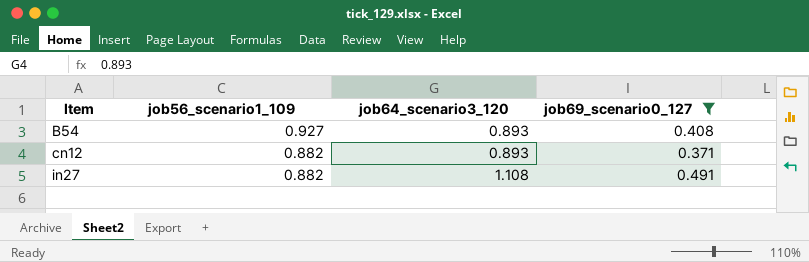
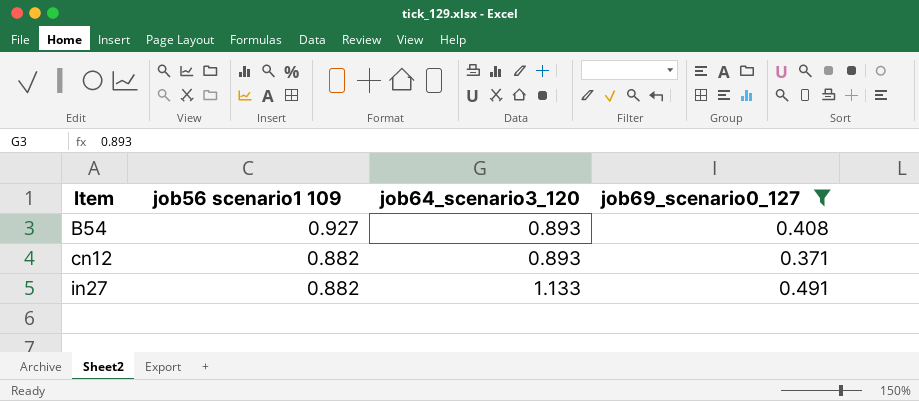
column name: job56_scenario1_109 -> job56 scenario1 109
in27 | job64_scenario3_120: 1.108 -> 1.133

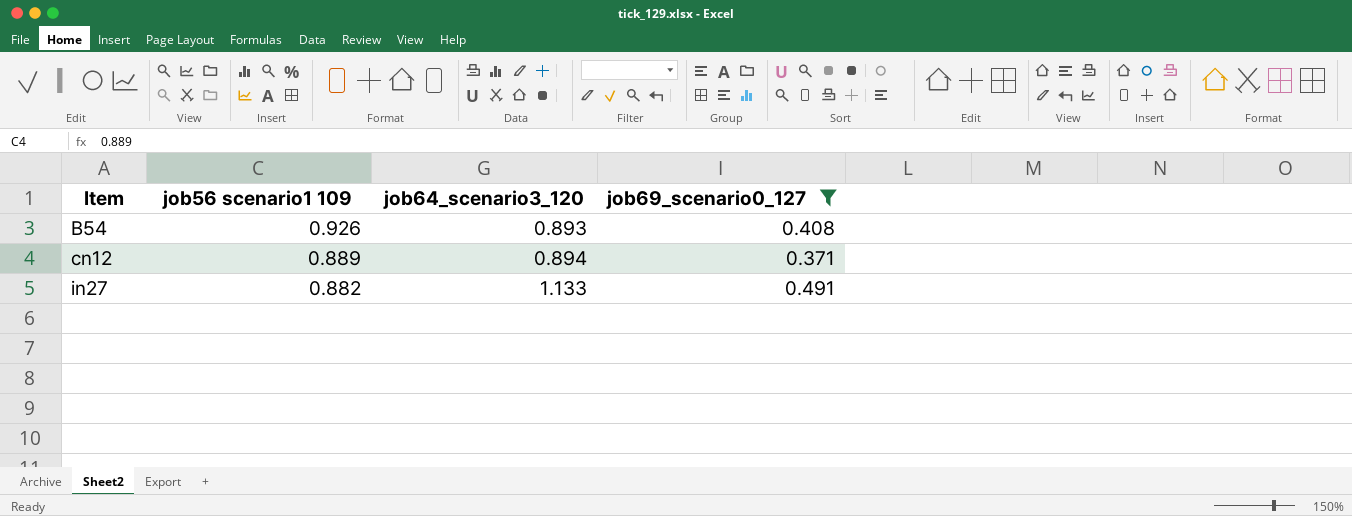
B54 | job56 scenario1 109: 0.927 -> 0.926
cn12 | job56 scenario1 109: 0.882 -> 0.889
cn12 | job64_scenario3_120: 0.893 -> 0.894

